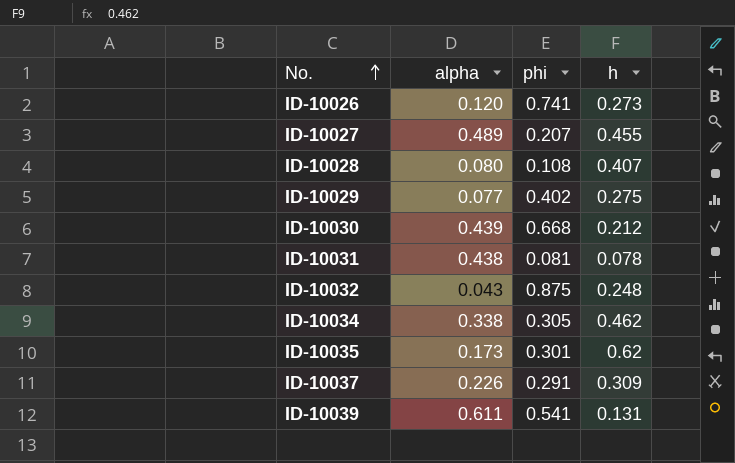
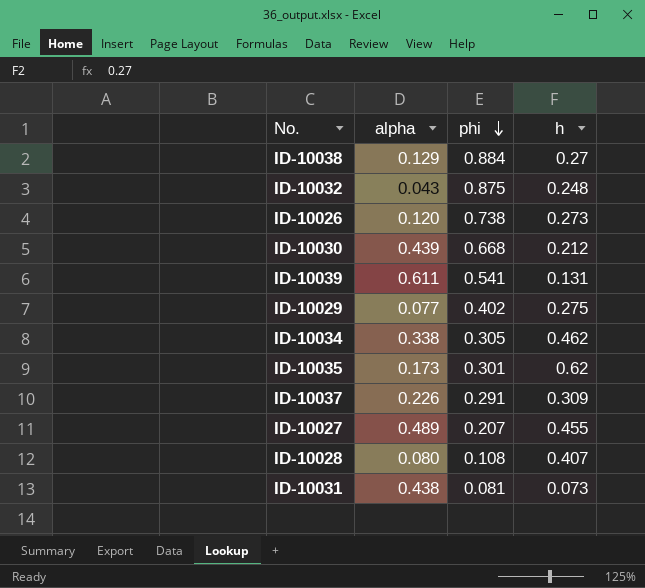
row order: No. ascending -> phi descending
row ID-10038: none -> 0.129 | 0.884 | 0.27
ID-10026 | phi: 0.741 -> 0.738
ID-10031 | h: 0.078 -> 0.073

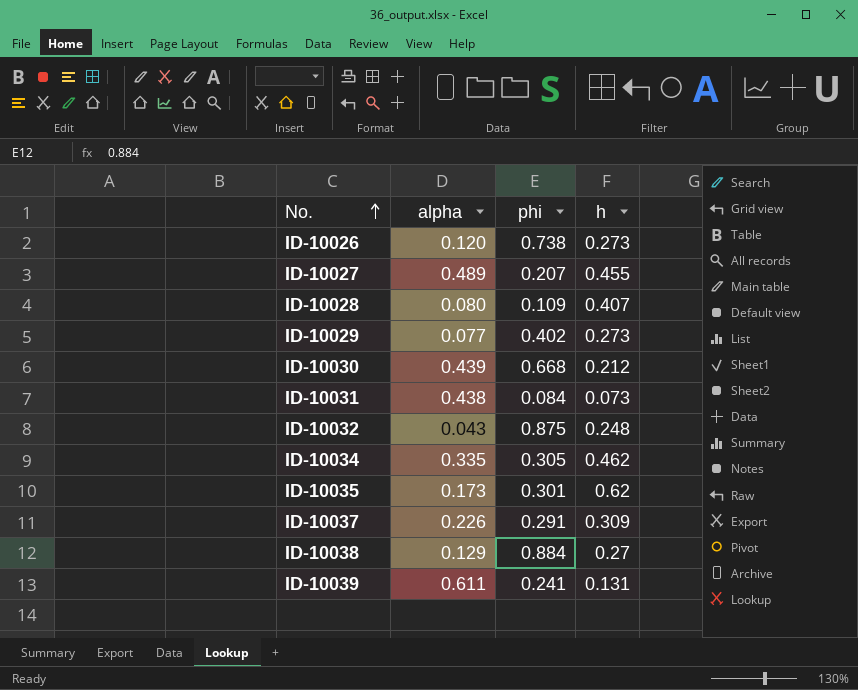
row order: phi descending -> No. ascending
ID-10028 | phi: 0.108 -> 0.109
ID-10029 | h: 0.275 -> 0.273
ID-10031 | phi: 0.081 -> 0.084
ID-10034 | alpha: 0.338 -> 0.335
ID-10039 | phi: 0.541 -> 0.241

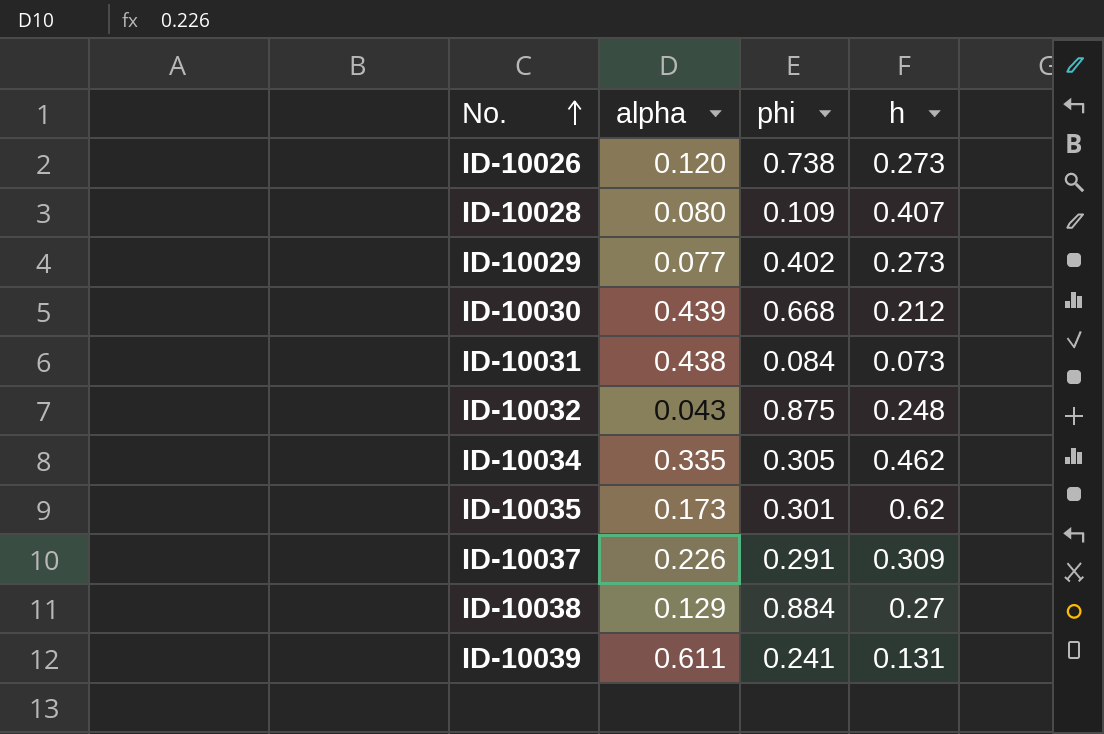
row ID-10027: 0.489 | 0.207 | 0.455 -> none

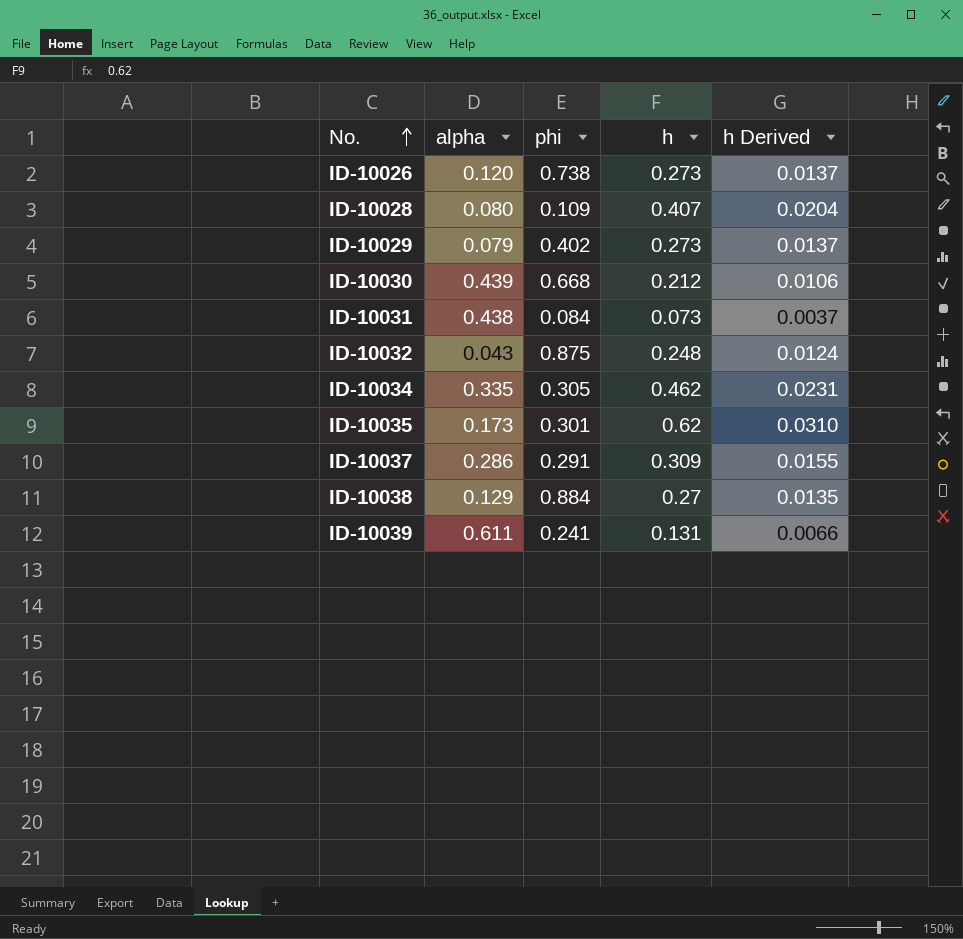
column h Derived | formula: none -> [h] * 0.05
ID-10029 | alpha: 0.077 -> 0.079
ID-10037 | alpha: 0.226 -> 0.286

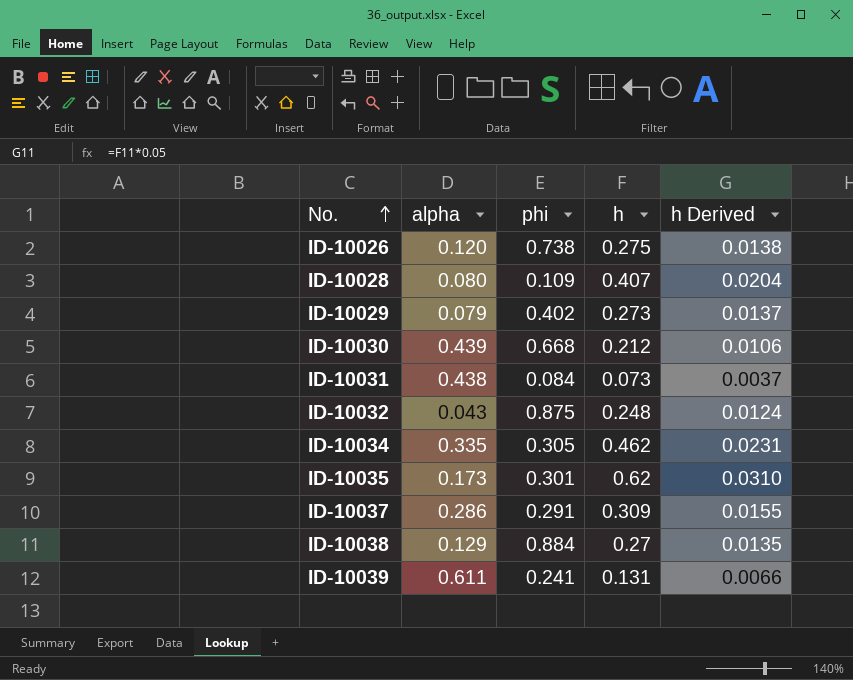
ID-10026 | h: 0.273 -> 0.275
ID-10026 | h Derived: 0.0137 -> 0.0138

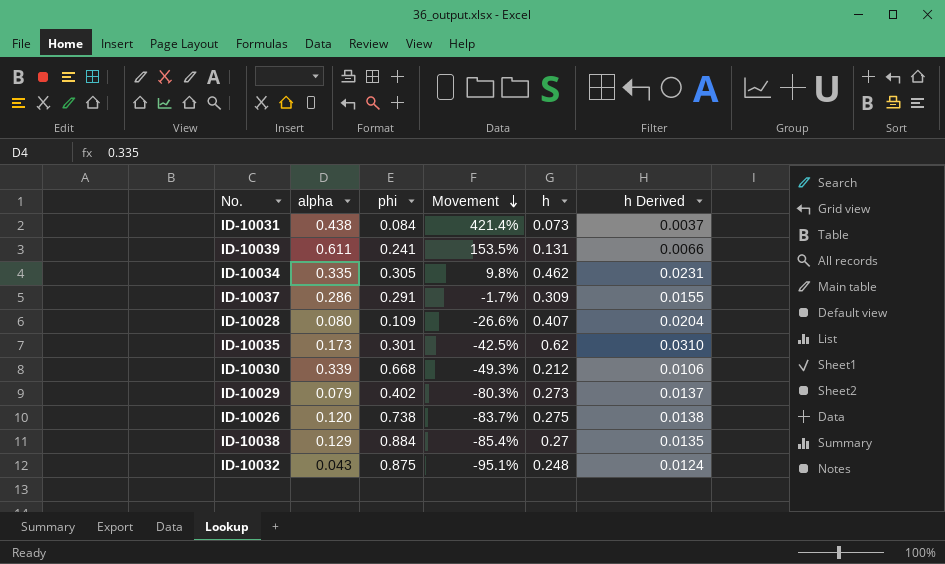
row order: No. ascending -> Movement descending
column Movement | formula: none -> ([alpha] - [phi]) / [phi]
ID-10030 | alpha: 0.439 -> 0.339

